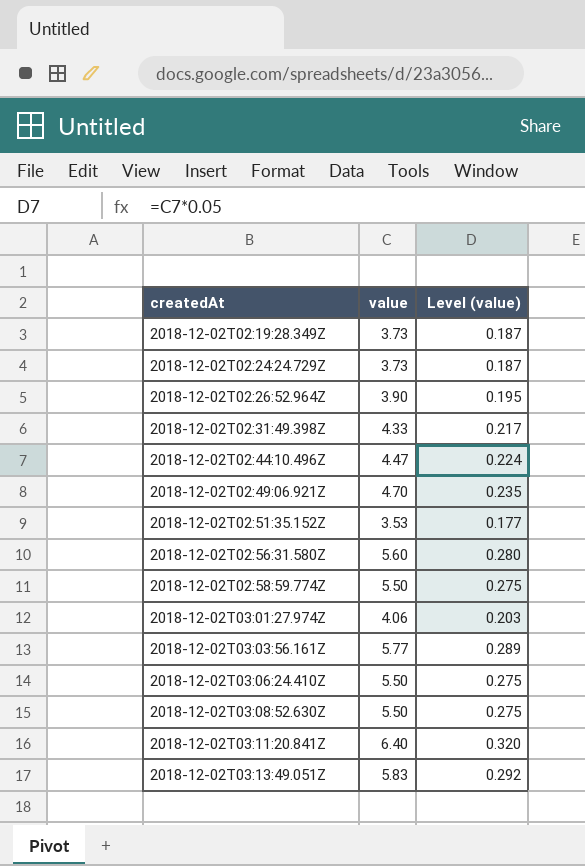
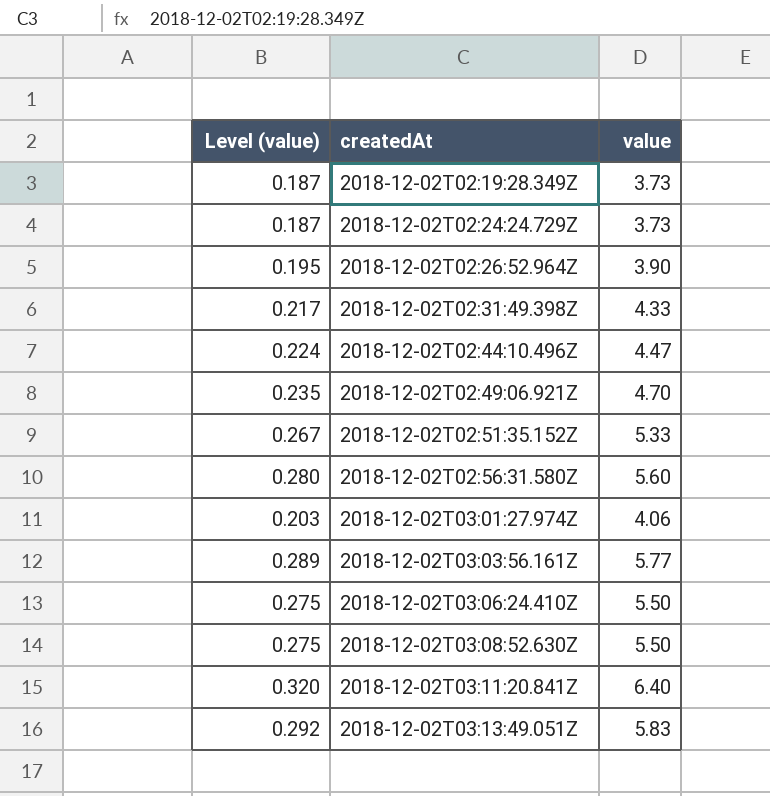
column Level (value) | position: 3 -> 1
row 2018-12-02T02:58:59.774Z: 5.50 | 0.275 -> none
2018-12-02T02:51:35.152Z | Level (value): 0.177 -> 0.267
2018-12-02T02:51:35.152Z | value: 3.53 -> 5.33

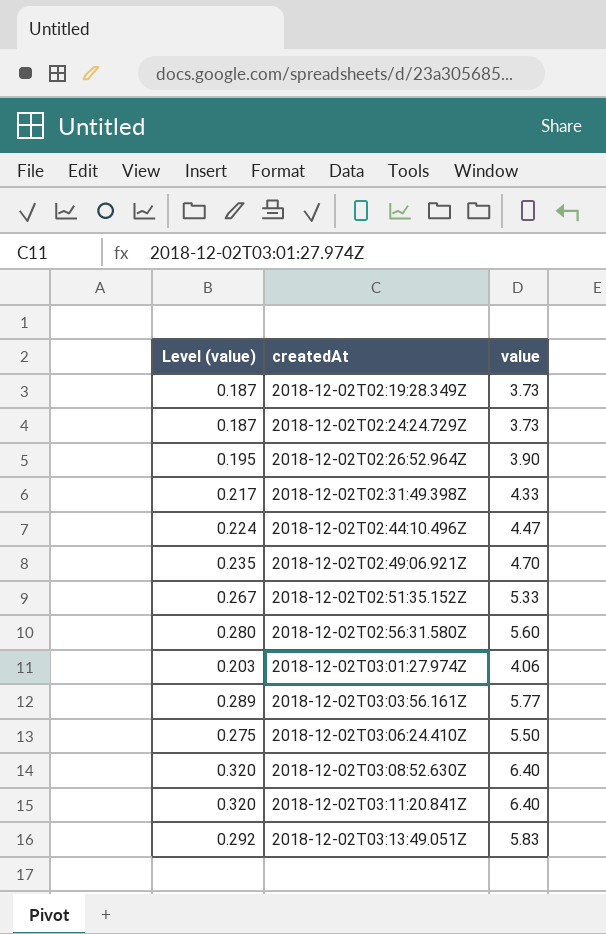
2018-12-02T03:08:52.630Z | Level (value): 0.275 -> 0.320
2018-12-02T03:08:52.630Z | value: 5.50 -> 6.40

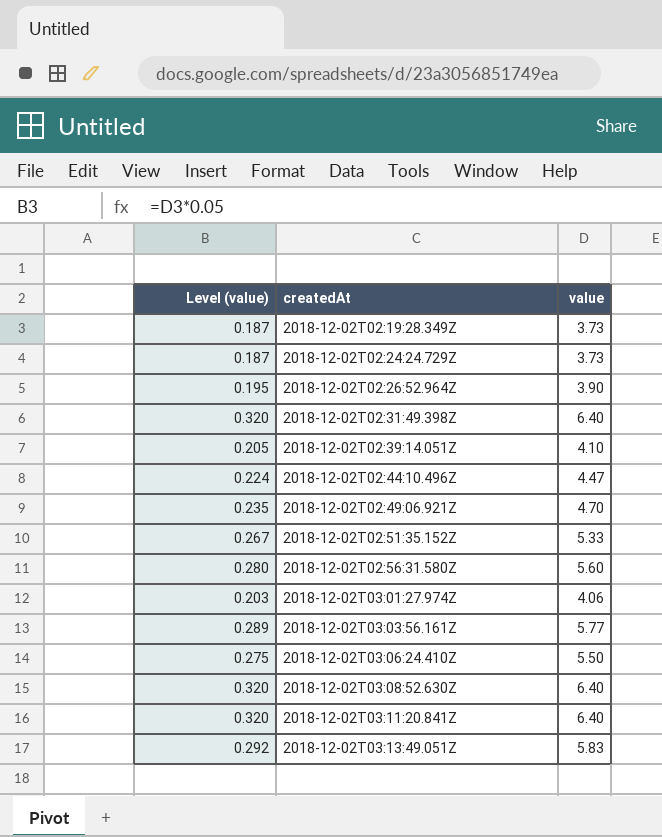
2018-12-02T02:31:49.398Z | Level (value): 0.217 -> 0.320
2018-12-02T02:31:49.398Z | value: 4.33 -> 6.40
row 2018-12-02T02:39:14.051Z: none -> 0.205 | 4.10

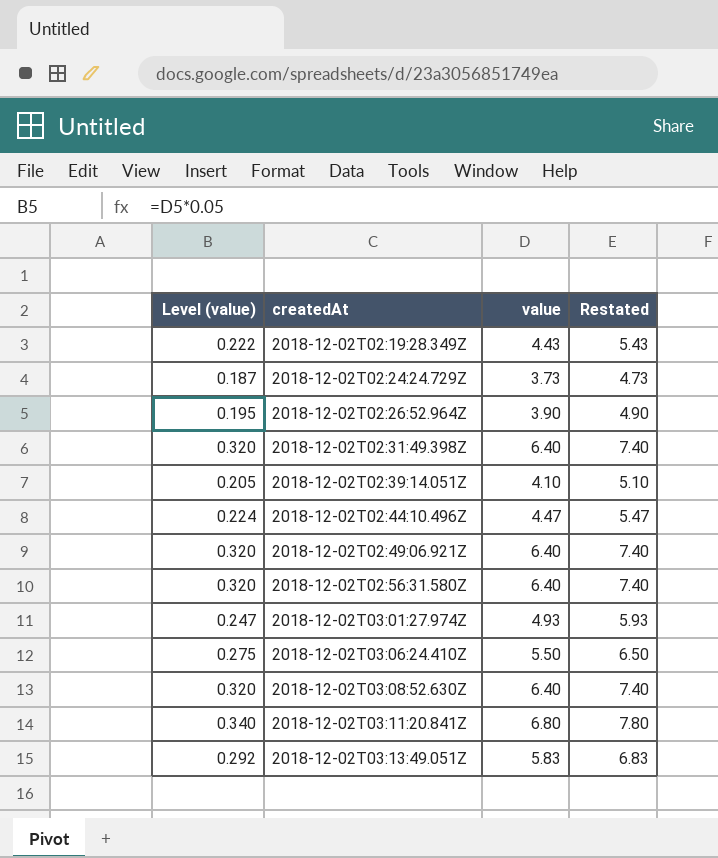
column Restated | formula: none -> [value] + 1
row 2018-12-02T02:51:35.152Z: 0.267 | 5.33 -> none
row 2018-12-02T03:03:56.161Z: 0.289 | 5.77 -> none
2018-12-02T02:19:28.349Z | Level (value): 0.187 -> 0.222
2018-12-02T02:19:28.349Z | value: 3.73 -> 4.43
2018-12-02T02:49:06.921Z | Level (value): 0.235 -> 0.320
2018-12-02T02:49:06.921Z | value: 4.70 -> 6.40
2018-12-02T02:56:31.580Z | Level (value): 0.280 -> 0.320
2018-12-02T02:56:31.580Z | value: 5.60 -> 6.40
2018-12-02T03:01:27.974Z | Level (value): 0.203 -> 0.247
2018-12-02T03:01:27.974Z | value: 4.06 -> 4.93
2018-12-02T03:11:20.841Z | Level (value): 0.320 -> 0.340
2018-12-02T03:11:20.841Z | value: 6.40 -> 6.80

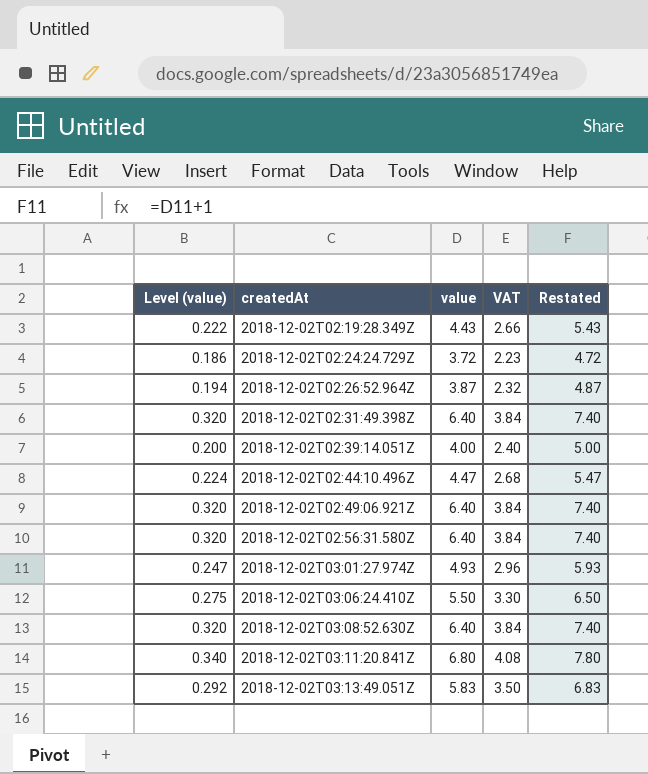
column VAT | formula: none -> [value] * 0.6
2018-12-02T02:24:24.729Z | Level (value): 0.187 -> 0.186
2018-12-02T02:24:24.729Z | value: 3.73 -> 3.72
2018-12-02T02:24:24.729Z | Restated: 4.73 -> 4.72
2018-12-02T02:26:52.964Z | Level (value): 0.195 -> 0.194
2018-12-02T02:26:52.964Z | value: 3.90 -> 3.87
2018-12-02T02:26:52.964Z | Restated: 4.90 -> 4.87
2018-12-02T02:39:14.051Z | Level (value): 0.205 -> 0.200
2018-12-02T02:39:14.051Z | value: 4.10 -> 4.00
2018-12-02T02:39:14.051Z | Restated: 5.10 -> 5.00

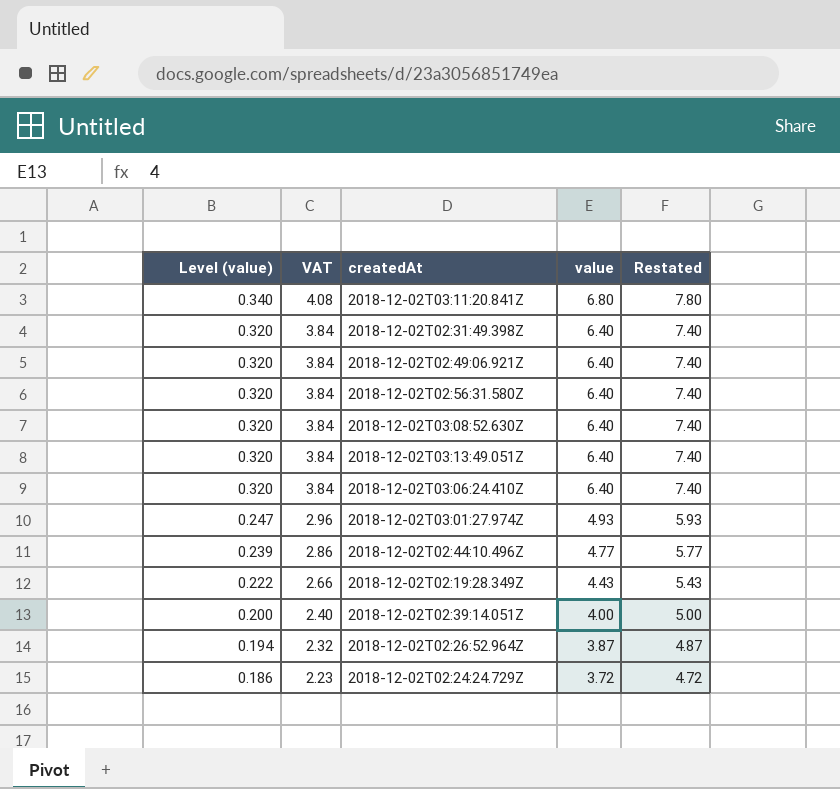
row order: createdAt ascending -> Level (value) descending
column VAT | position: 4 -> 2
2018-12-02T03:13:49.051Z | Level (value): 0.292 -> 0.320
2018-12-02T03:13:49.051Z | VAT: 3.50 -> 3.84
2018-12-02T03:13:49.051Z | value: 5.83 -> 6.40
2018-12-02T03:13:49.051Z | Restated: 6.83 -> 7.40
2018-12-02T03:06:24.410Z | Level (value): 0.275 -> 0.320
2018-12-02T03:06:24.410Z | VAT: 3.30 -> 3.84
2018-12-02T03:06:24.410Z | value: 5.50 -> 6.40
2018-12-02T03:06:24.410Z | Restated: 6.50 -> 7.40
2018-12-02T02:44:10.496Z | Level (value): 0.224 -> 0.239
2018-12-02T02:44:10.496Z | VAT: 2.68 -> 2.86
2018-12-02T02:44:10.496Z | value: 4.47 -> 4.77
2018-12-02T02:44:10.496Z | Restated: 5.47 -> 5.77

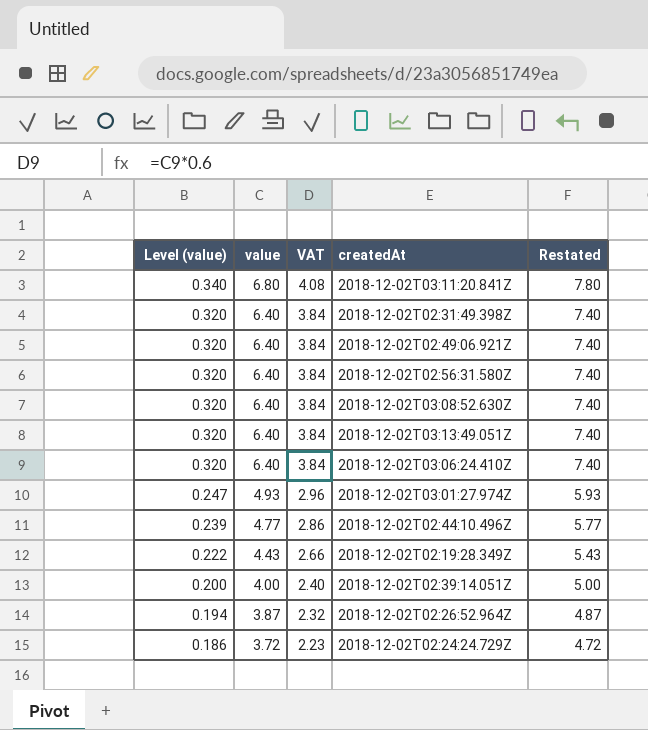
column value | position: 4 -> 2

